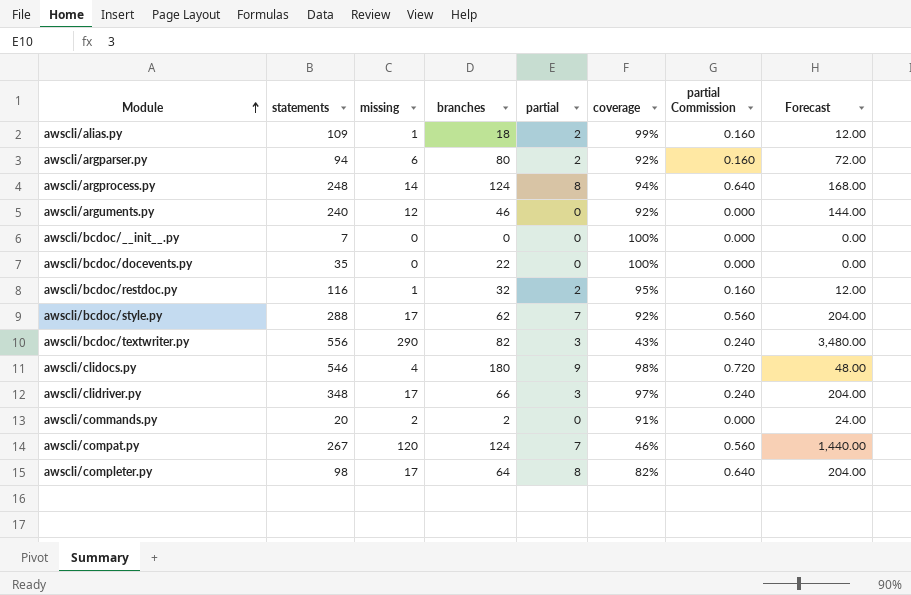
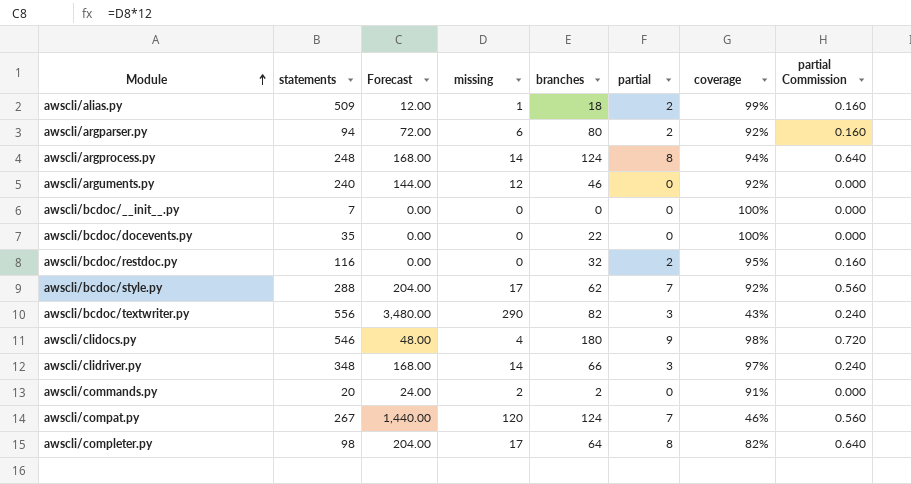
column Forecast | position: 8 -> 3
awscli/alias.py | statements: 109 -> 509
awscli/bcdoc/restdoc.py | Forecast: 12.00 -> 0.00
awscli/bcdoc/restdoc.py | missing: 1 -> 0
awscli/clidriver.py | Forecast: 204.00 -> 168.00
awscli/clidriver.py | missing: 17 -> 14

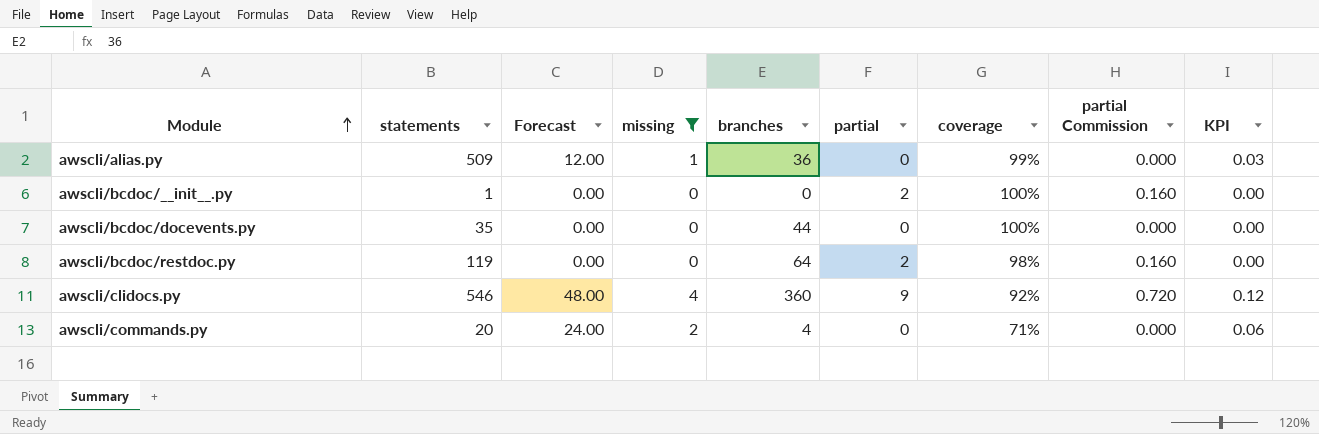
filter: none -> missing <= 4
column KPI | formula: none -> [missing] * 0.03
awscli/alias.py | branches: 18 -> 36
awscli/alias.py | partial: 2 -> 0
awscli/alias.py | partial Commission: 0.160 -> 0.000
awscli/bcdoc/__init__.py | statements: 7 -> 1
awscli/bcdoc/__init__.py | partial: 0 -> 2
awscli/bcdoc/__init__.py | partial Commission: 0.000 -> 0.160
awscli/bcdoc/docevents.py | branches: 22 -> 44
awscli/bcdoc/restdoc.py | statements: 116 -> 119
awscli/bcdoc/restdoc.py | branches: 32 -> 64
awscli/bcdoc/restdoc.py | coverage: 95% -> 98%
awscli/clidocs.py | branches: 180 -> 360
awscli/clidocs.py | coverage: 98% -> 92%
awscli/commands.py | branches: 2 -> 4
awscli/commands.py | coverage: 91% -> 71%

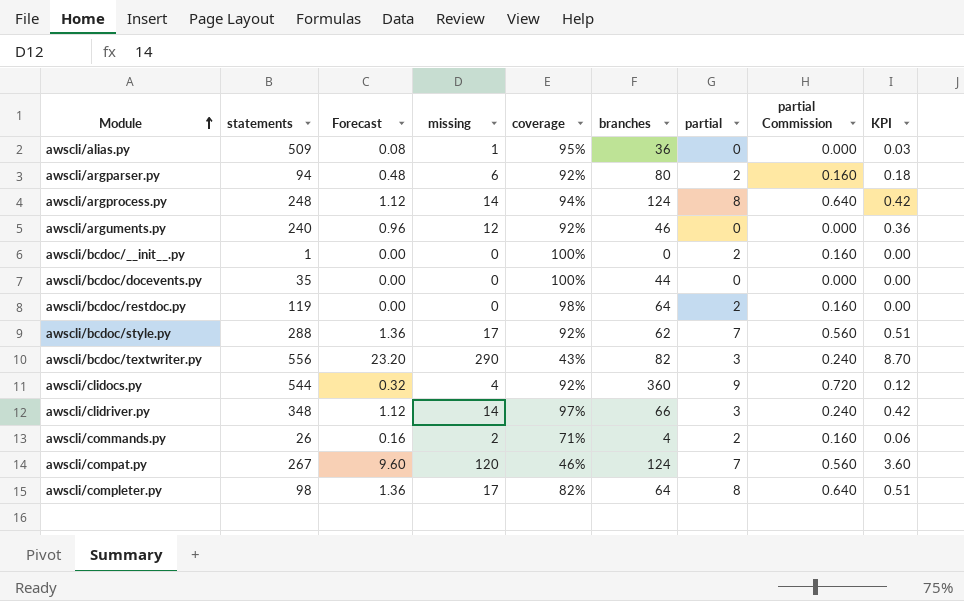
filter: missing <= 4 -> none
column Forecast | formula: [missing] * 12 -> [missing] * 0.08
column coverage | position: 7 -> 5
awscli/alias.py | coverage: 99% -> 95%
awscli/clidocs.py | statements: 546 -> 544
awscli/commands.py | statements: 20 -> 26
awscli/commands.py | partial: 0 -> 2
awscli/commands.py | partial Commission: 0.000 -> 0.160

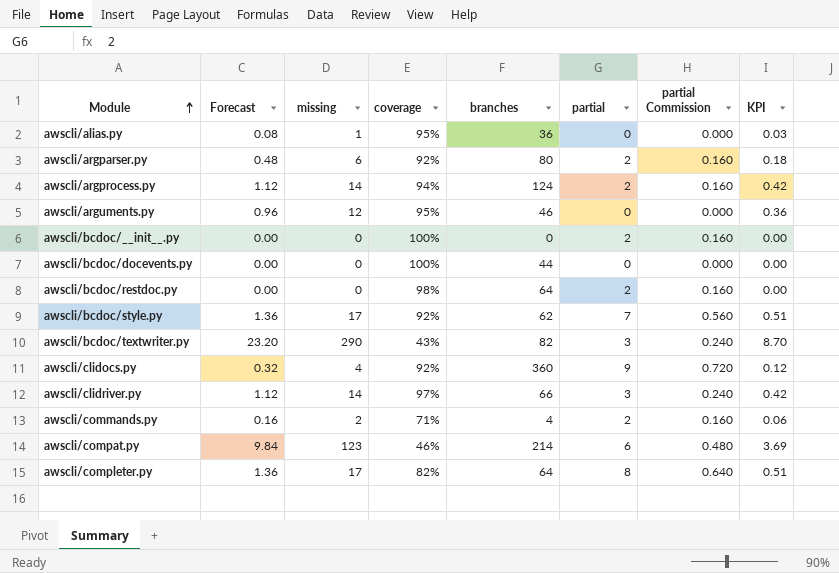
column statements | position: 2 -> none
awscli/argprocess.py | partial: 8 -> 2
awscli/argprocess.py | partial Commission: 0.640 -> 0.160
awscli/arguments.py | coverage: 92% -> 95%
awscli/compat.py | Forecast: 9.60 -> 9.84
awscli/compat.py | missing: 120 -> 123
awscli/compat.py | branches: 124 -> 214
awscli/compat.py | partial: 7 -> 6
awscli/compat.py | partial Commission: 0.560 -> 0.480
awscli/compat.py | KPI: 3.60 -> 3.69

